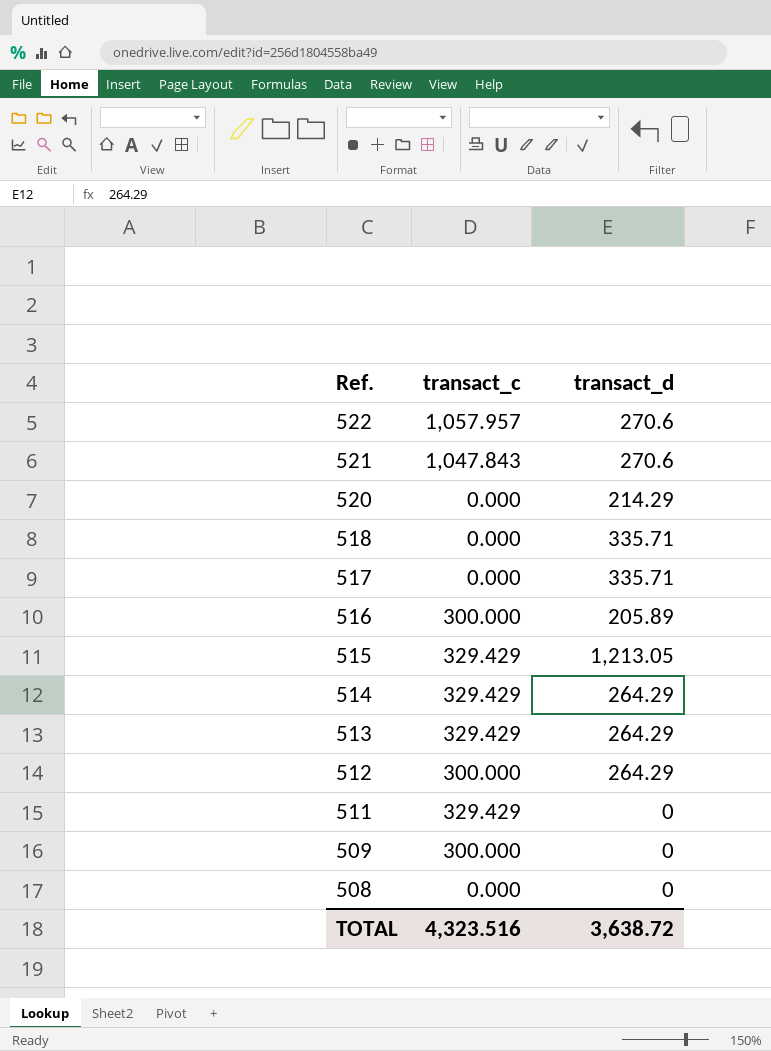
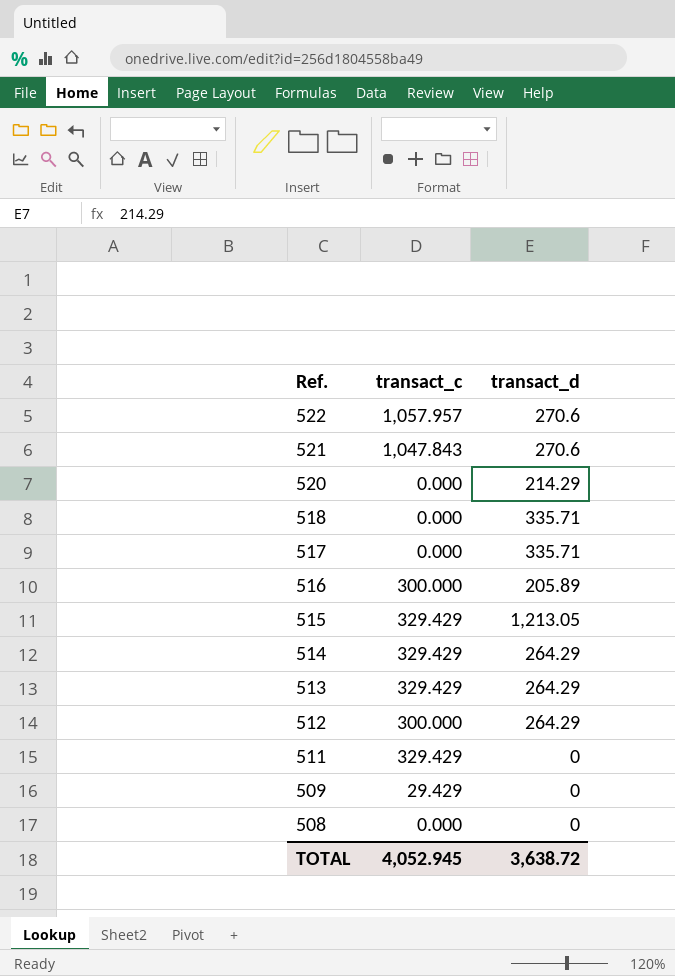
509 | transact_c: 300.000 -> 29.429
TOTAL | transact_c: 4,323.516 -> 4,052.945

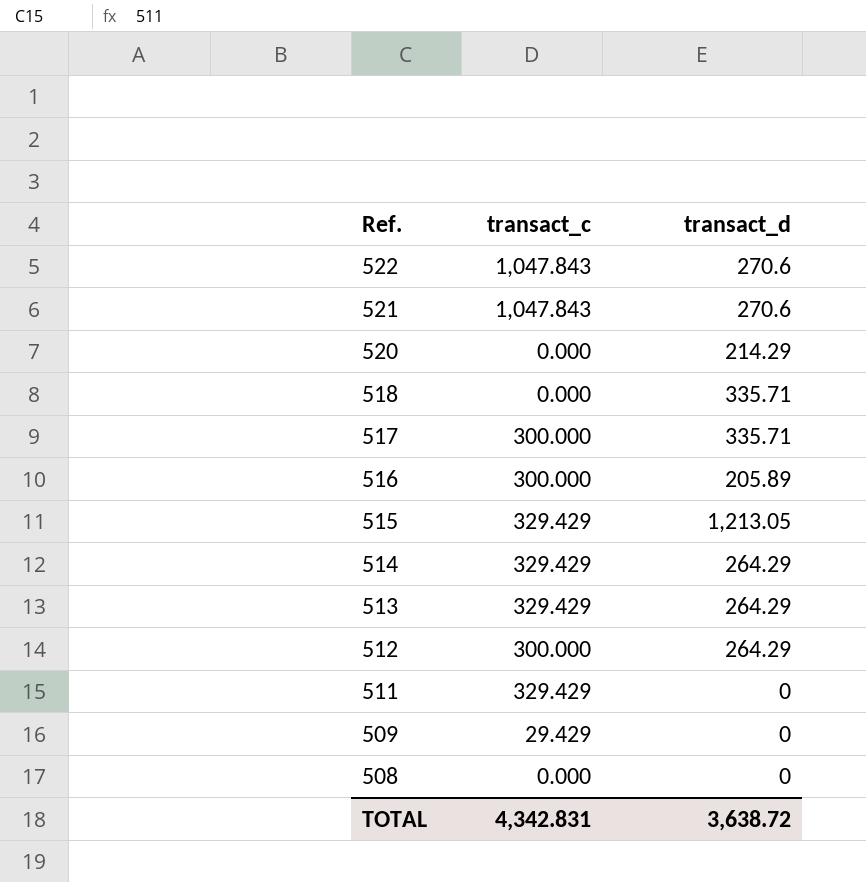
522 | transact_c: 1,057.957 -> 1,047.843
517 | transact_c: 0.000 -> 300.000
TOTAL | transact_c: 4,052.945 -> 4,342.831

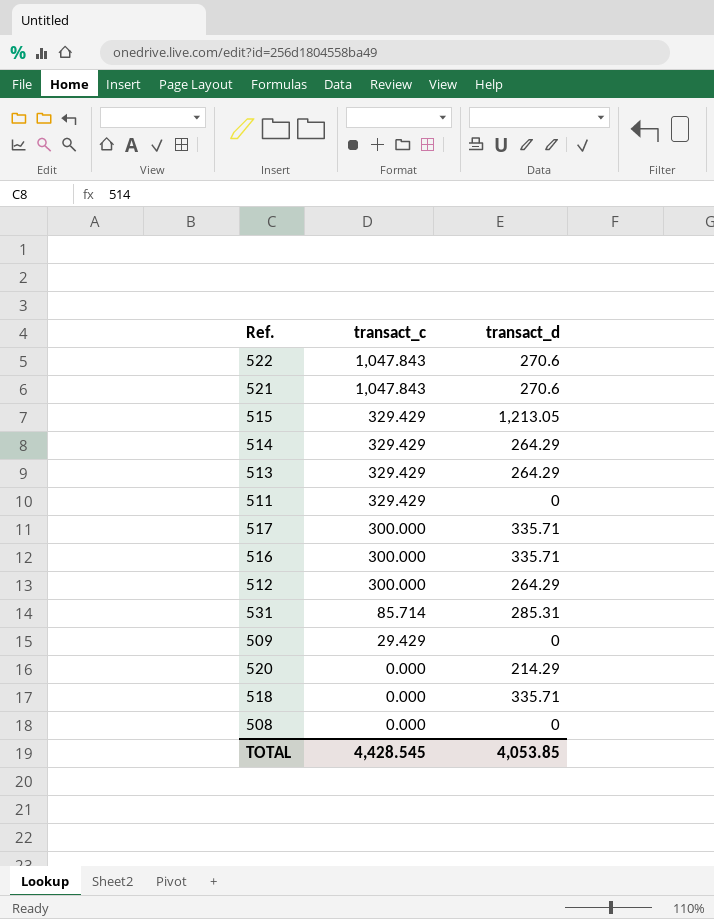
row order: Ref. descending -> transact_c descending
516 | transact_d: 205.89 -> 335.71
row 531: none -> 85.714 | 285.31
TOTAL | transact_c: 4,342.831 -> 4,428.545
TOTAL | transact_d: 3,638.72 -> 4,053.85

